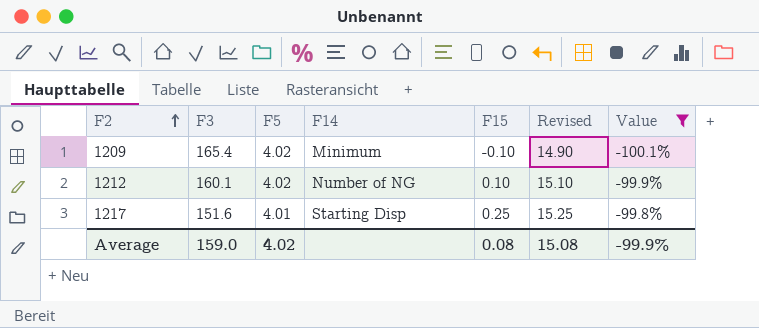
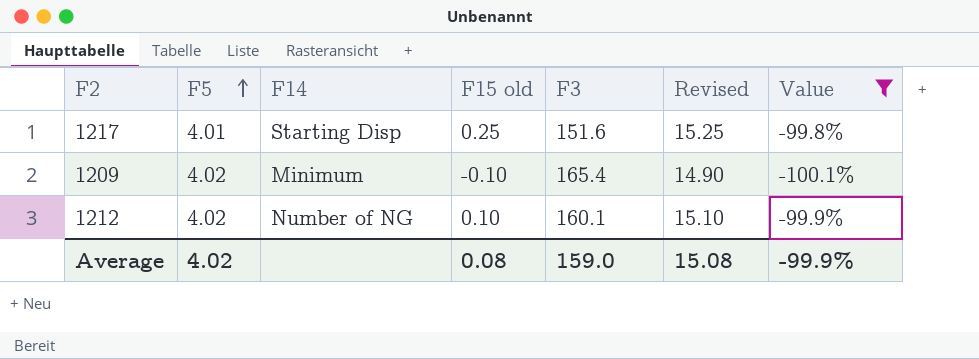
row order: F2 ascending -> F5 ascending
column name: F15 -> F15 old
column F3 | position: 2 -> 5

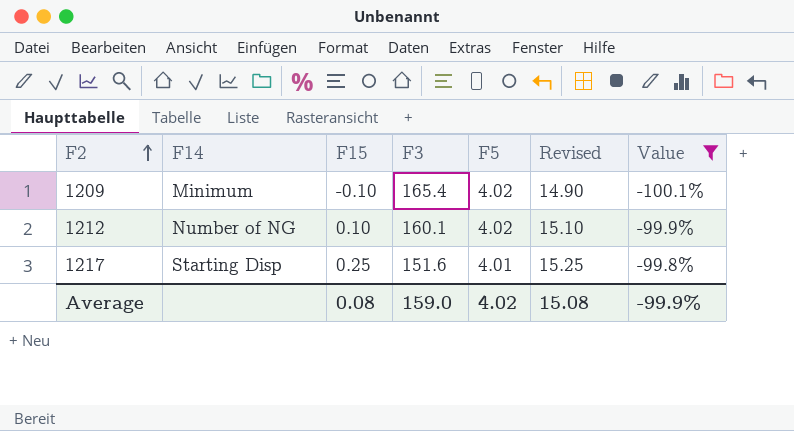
row order: F5 ascending -> F2 ascending
column name: F15 old -> F15
column F5 | position: 2 -> 5

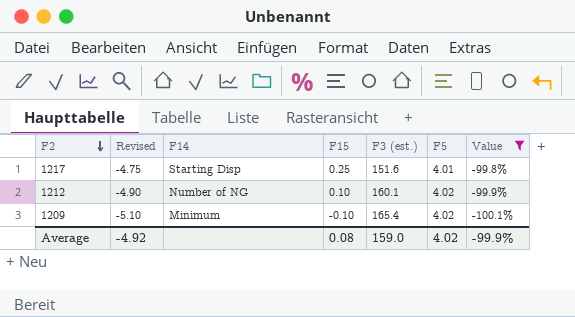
row order: F2 ascending -> F2 descending
column Revised | formula: [F15] + 15 -> [F15] - 5
column Revised | position: 6 -> 2
column name: F3 -> F3 (est.)
Average | Revised: 15.08 -> -4.92

